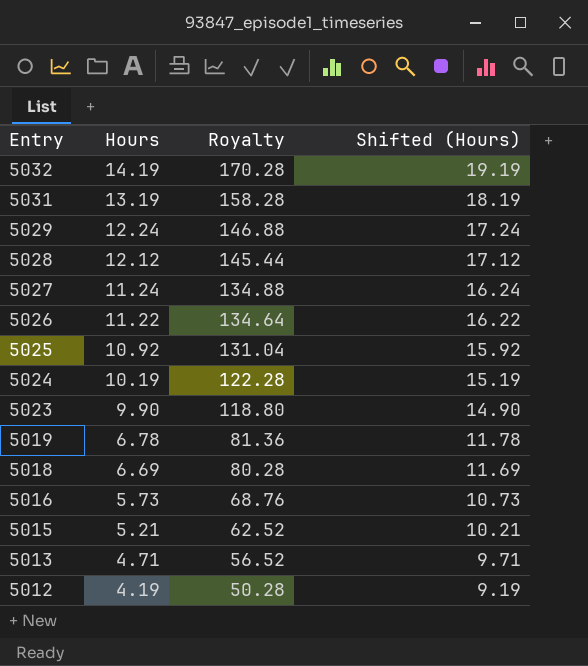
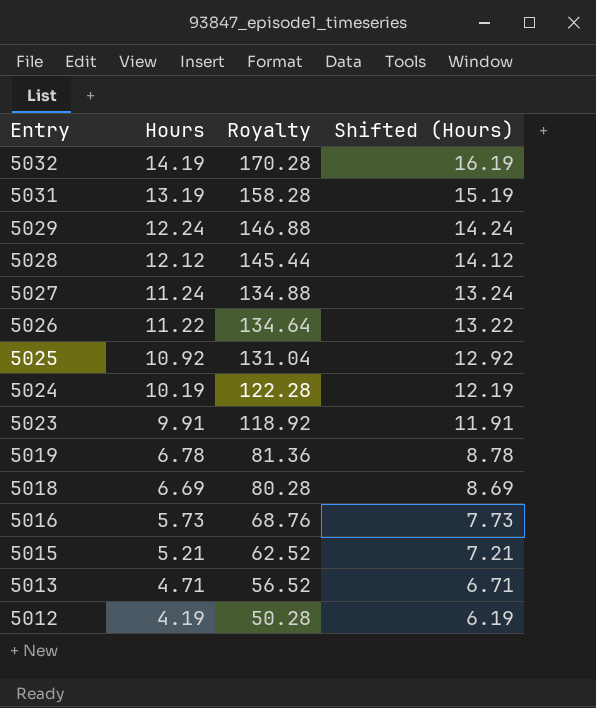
column Shifted (Hours) | formula: [Hours] + 5 -> [Hours] + 2
5023 | Hours: 9.90 -> 9.91
5023 | Royalty: 118.80 -> 118.92

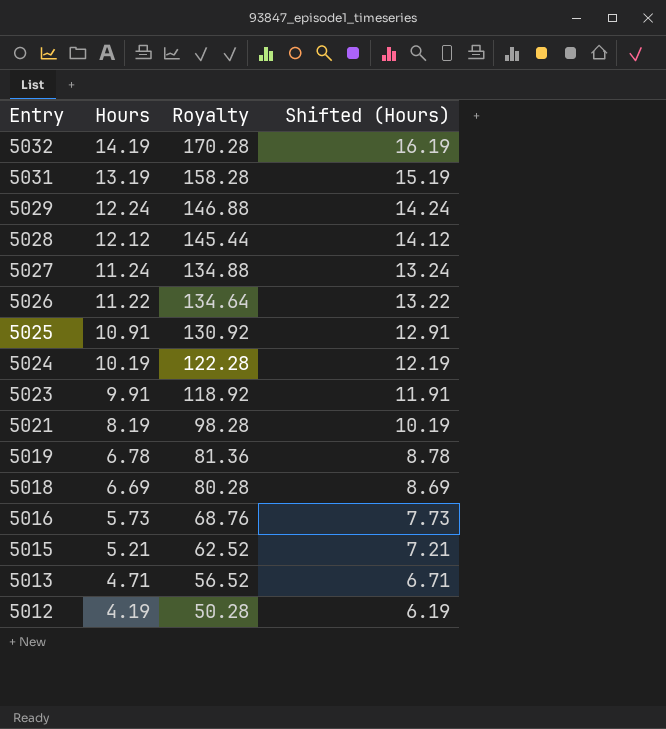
5025 | Hours: 10.92 -> 10.91
5025 | Royalty: 131.04 -> 130.92
5025 | Shifted (Hours): 12.92 -> 12.91
row 5021: none -> 8.19 | 98.28 | 10.19

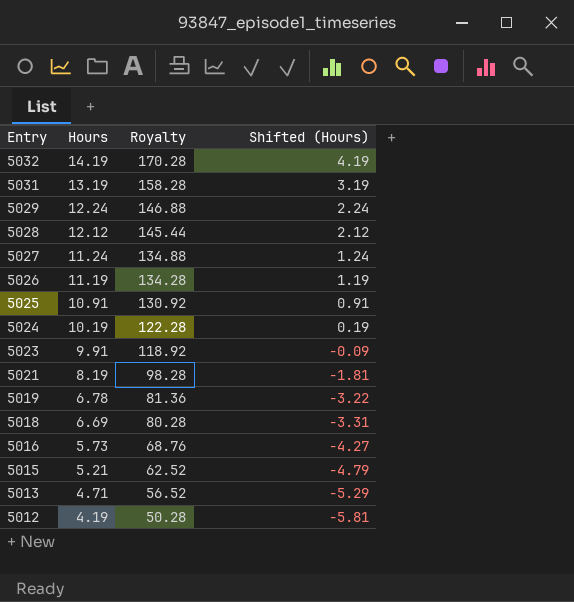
column Shifted (Hours) | formula: [Hours] + 2 -> [Hours] - 10
5026 | Hours: 11.22 -> 11.19
5026 | Royalty: 134.64 -> 134.28

